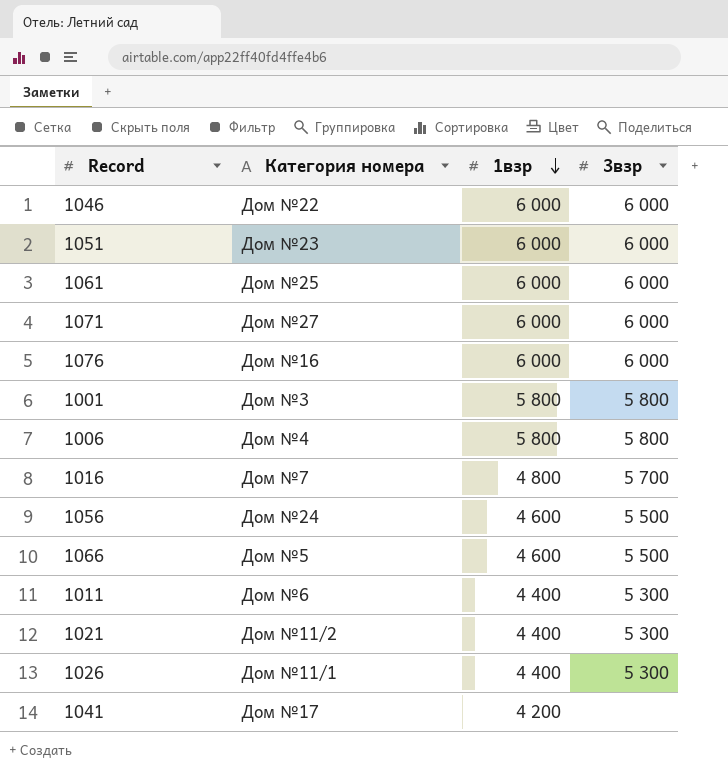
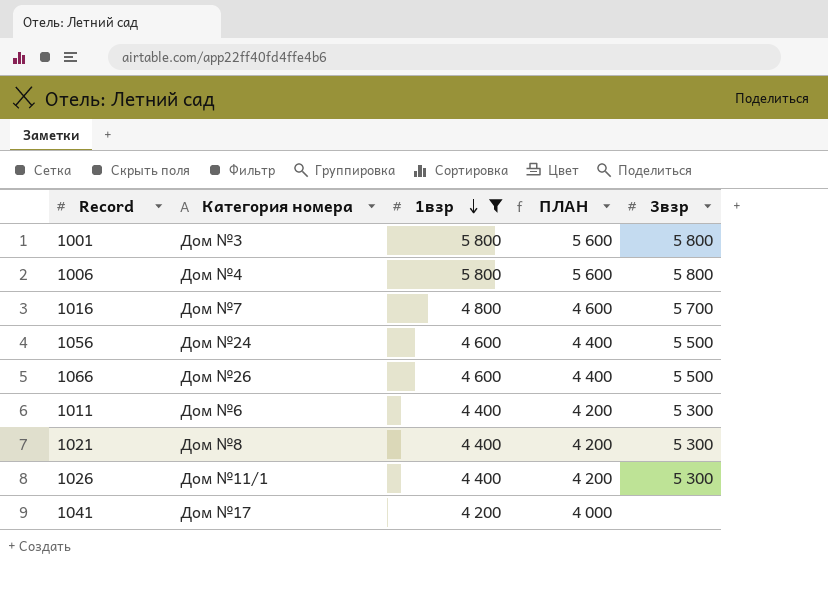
filter: none -> 1взр != 6 000
column ПЛАН | formula: none -> [1взр] - 200
1066 | Категория номера: Дом №5 -> Дом №26
1021 | Категория номера: Дом №11/2 -> Дом №8

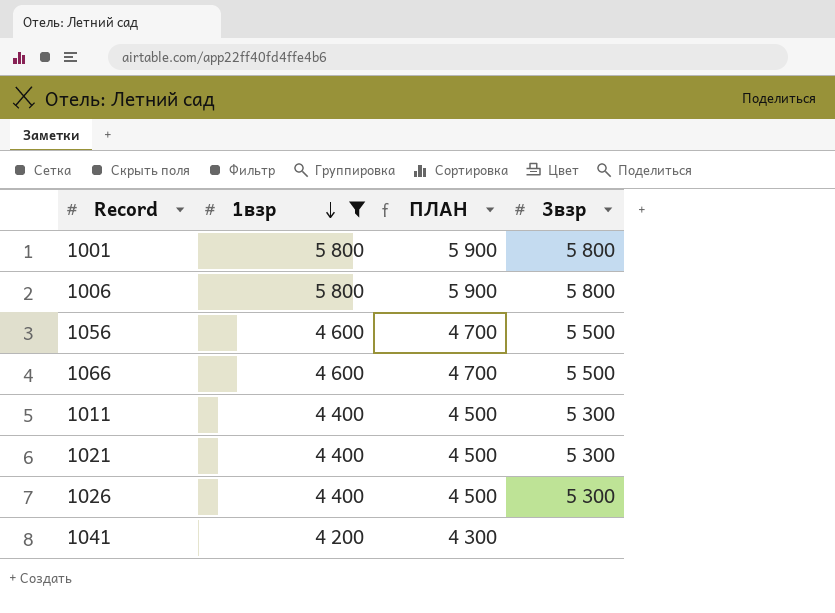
column Категория номера | position: 2 -> none
column ПЛАН | formula: [1взр] - 200 -> [1взр] + 100
row 1016: Дом №7 | 4 800 | 4 600 | 5 700 -> none

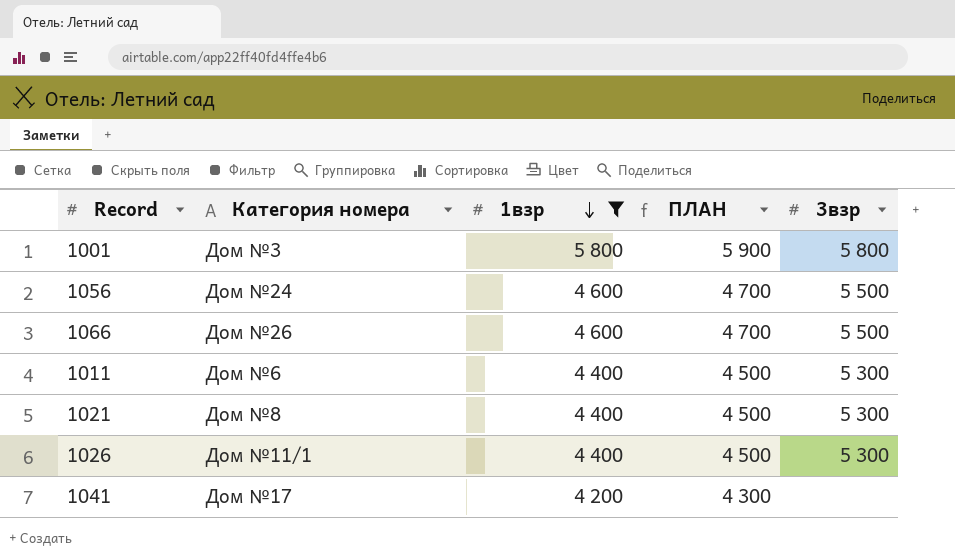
column Категория номера | position: none -> 2
row 1006: 5 800 | 5 900 | 5 800 -> none

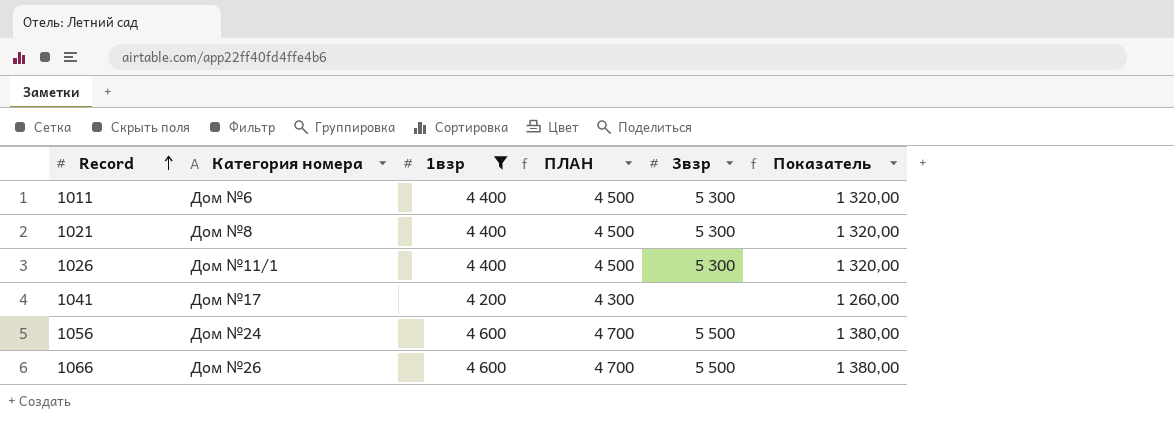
row order: 1взр descending -> Record ascending
column Показатель | formula: none -> [1взр] * 0,3
row 1001: Дом №3 | 5 800 | 5 900 | 5 800 -> none

